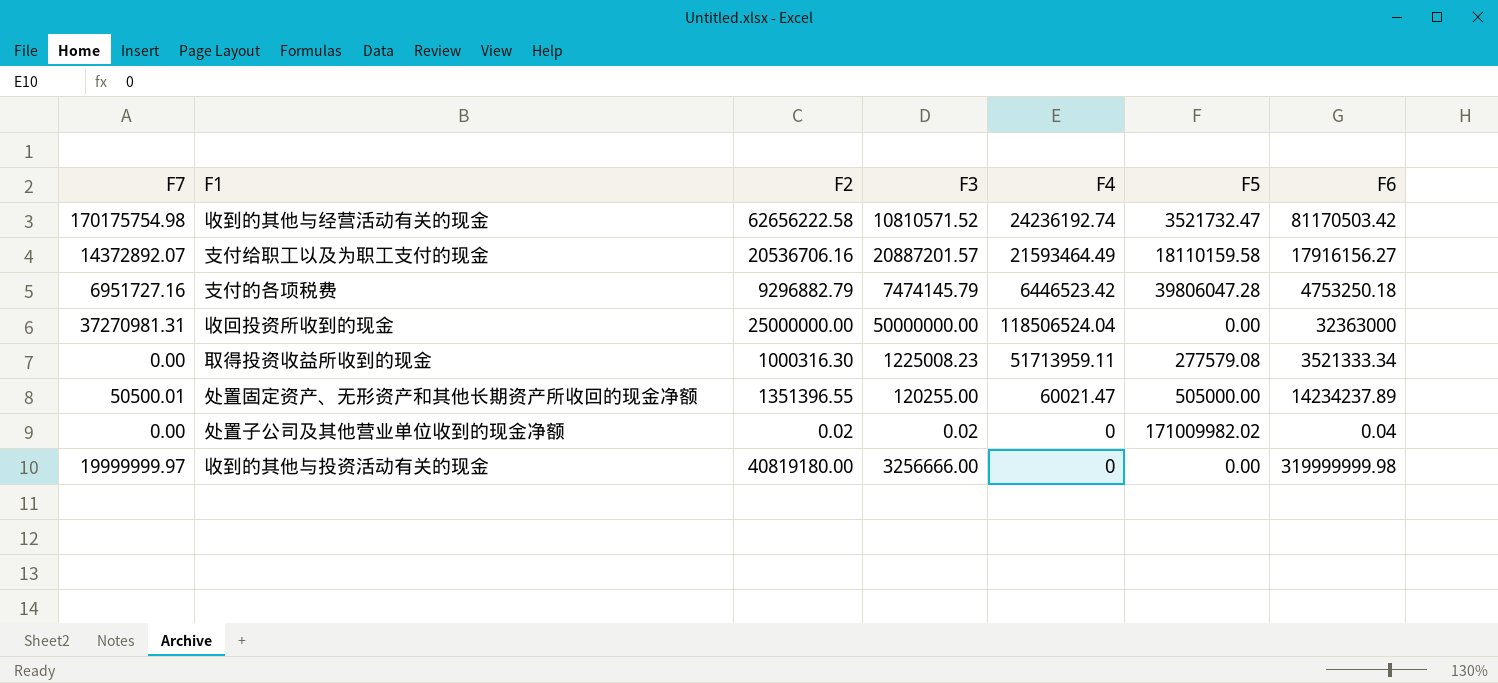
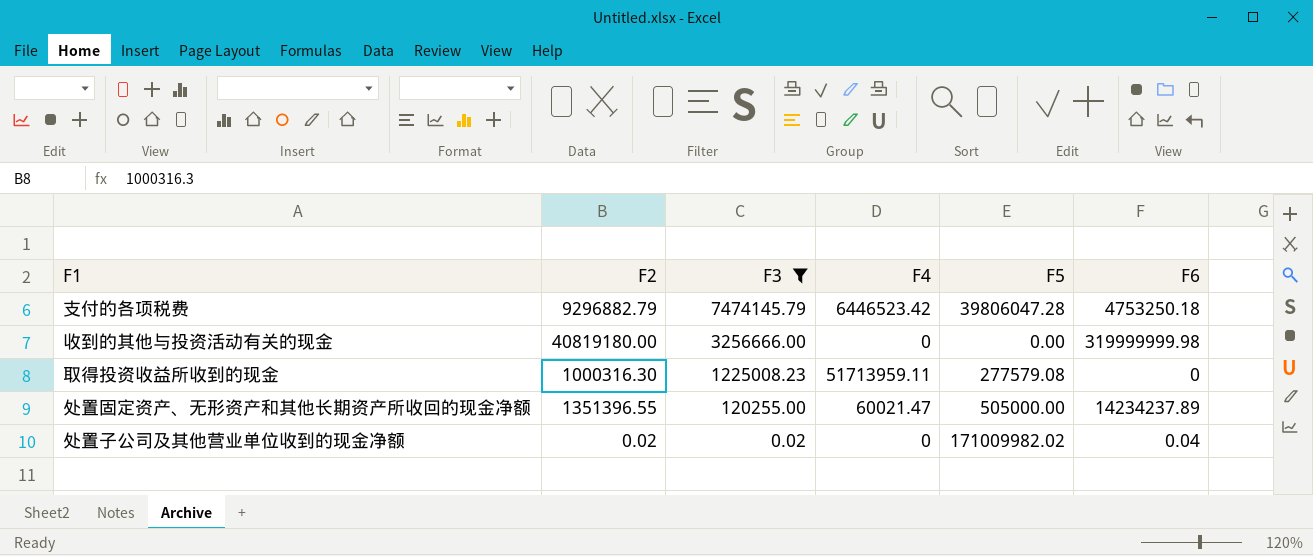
filter: none -> F3 <= 7474145.79
row order: none -> F3 descending
column F7 | position: 1 -> none
取得投资收益所收到的现金 | F6: 3521333.34 -> 0

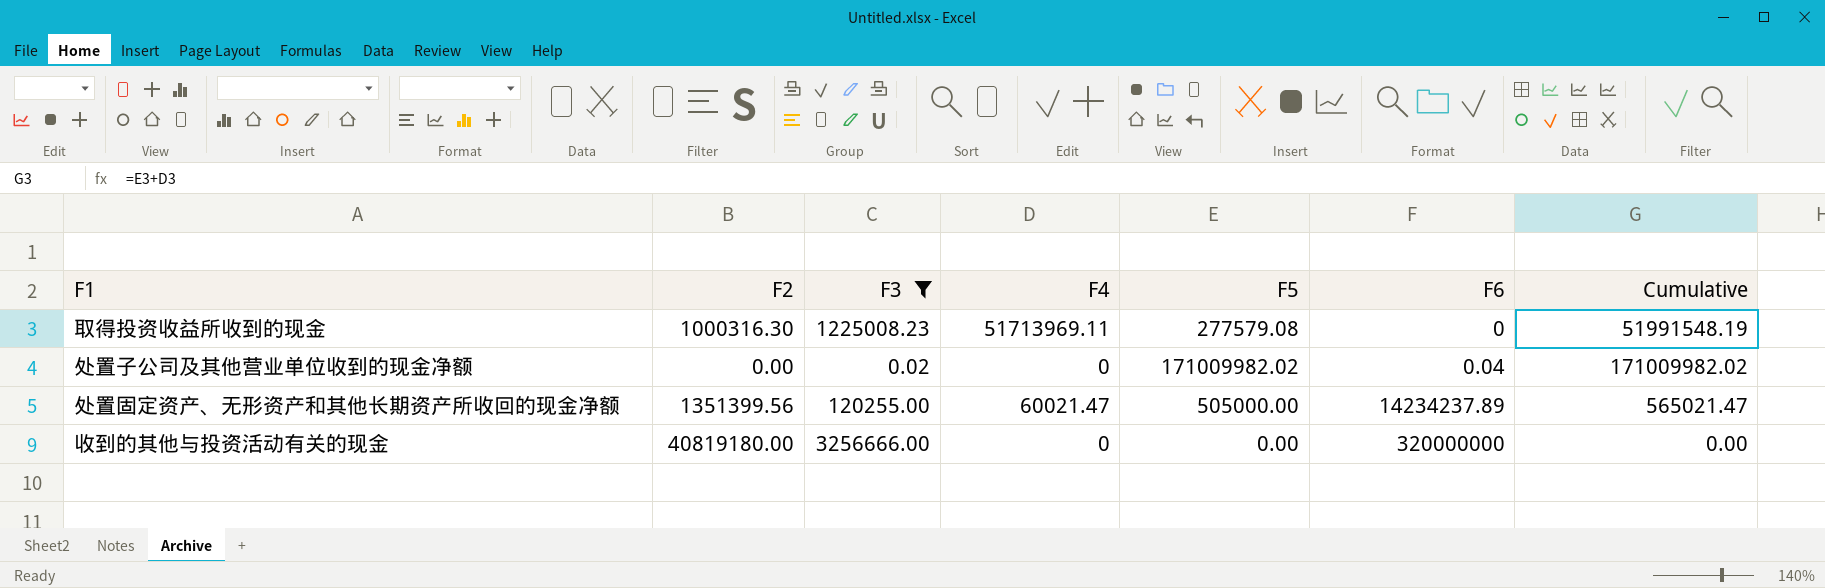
row order: F3 descending -> F6 ascending
column Cumulative | formula: none -> [F4] + [F5]
row 支付的各项税费: 9296882.79 | 7474145.79 | 6446523.42 | 39806047.28 | 4753250.18 -> none
取得投资收益所收到的现金 | F4: 51713959.11 -> 51713969.11
处置子公司及其他营业单位收到的现金净额 | F2: 0.02 -> 0.00
处置固定资产、无形资产和其他长期资产所收回的现金净额 | F2: 1351396.55 -> 1351399.56
收到的其他与投资活动有关的现金 | F6: 319999999.98 -> 320000000

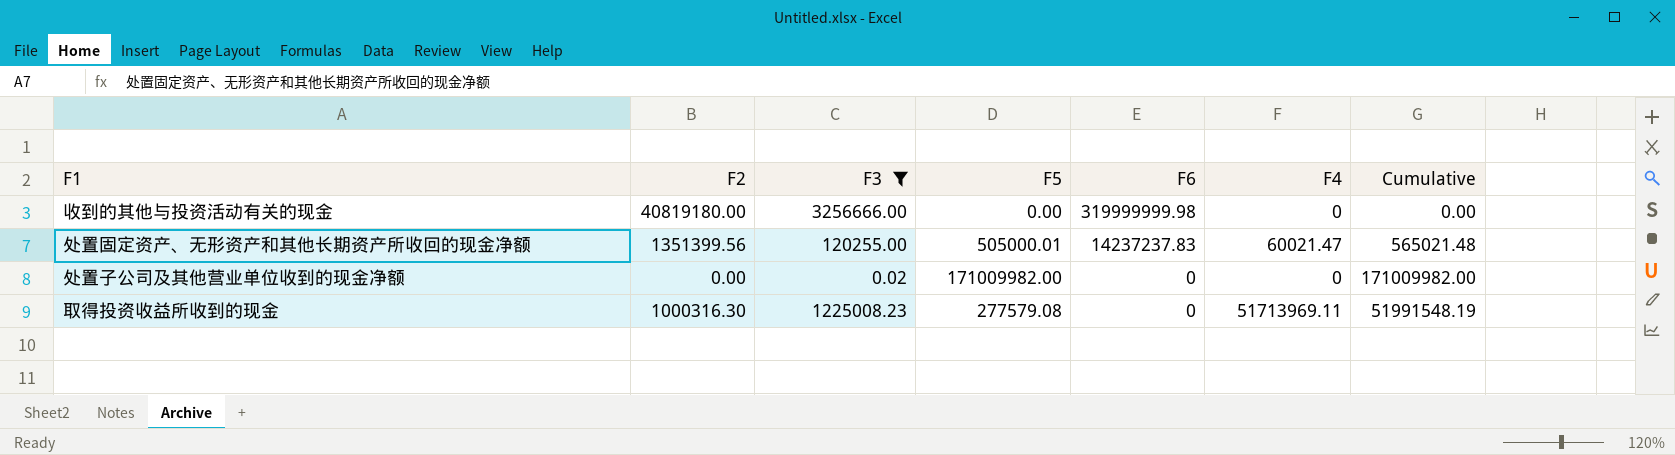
row order: F6 ascending -> F6 descending
column F4 | position: 4 -> 6
收到的其他与投资活动有关的现金 | F6: 320000000 -> 319999999.98
处置固定资产、无形资产和其他长期资产所收回的现金净额 | F5: 505000.00 -> 505000.01
处置固定资产、无形资产和其他长期资产所收回的现金净额 | F6: 14234237.89 -> 14237237.83
处置固定资产、无形资产和其他长期资产所收回的现金净额 | Cumulative: 565021.47 -> 565021.48
处置子公司及其他营业单位收到的现金净额 | F5: 171009982.02 -> 171009982.00
处置子公司及其他营业单位收到的现金净额 | F6: 0.04 -> 0
处置子公司及其他营业单位收到的现金净额 | Cumulative: 171009982.02 -> 171009982.00

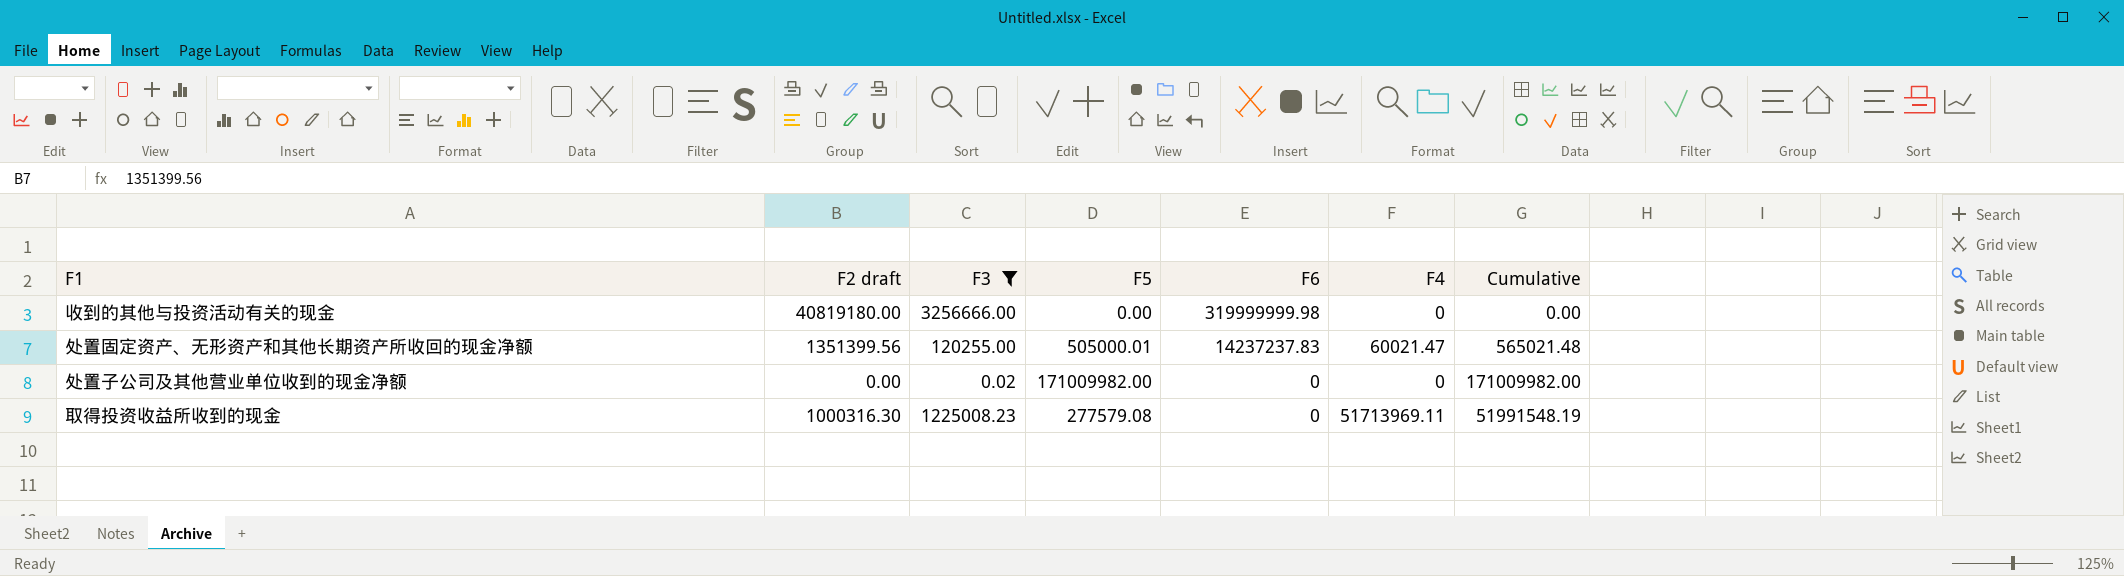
column name: F2 -> F2 draft

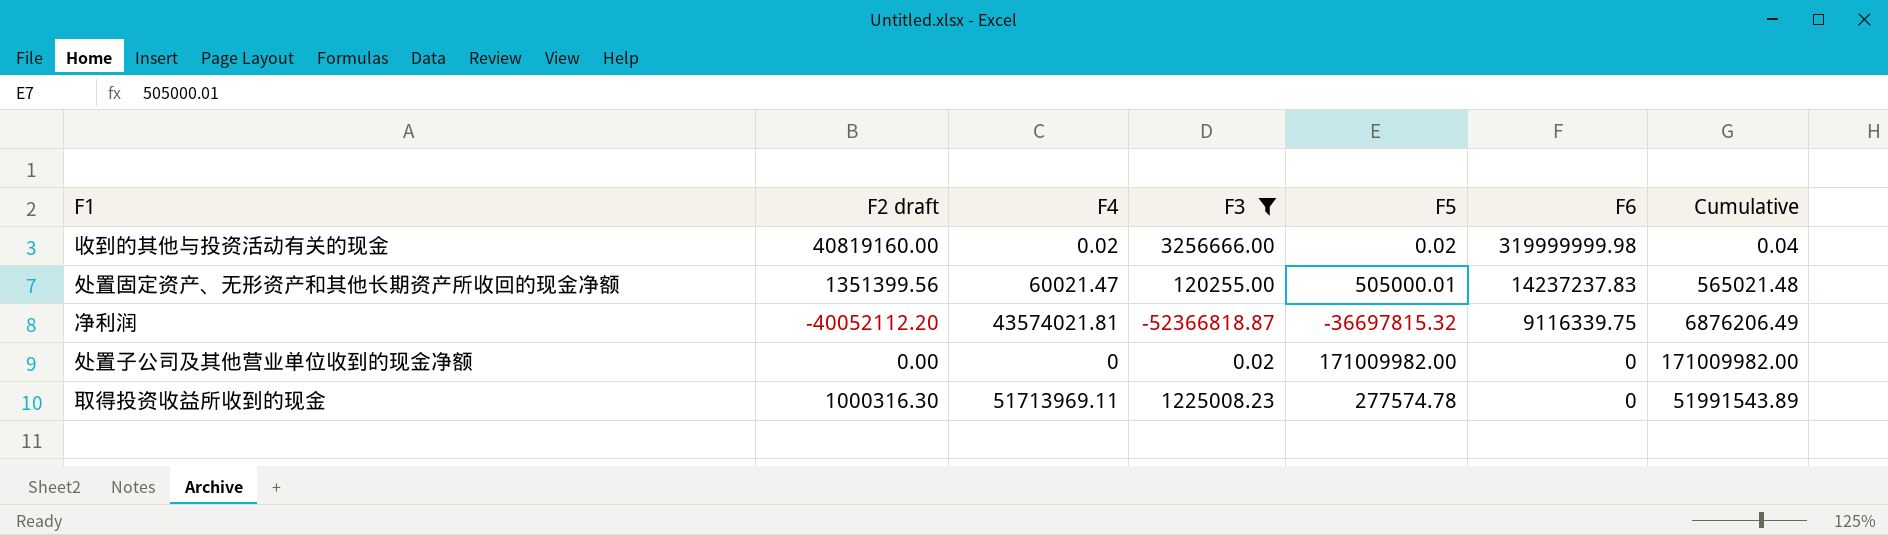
column F4 | position: 6 -> 3
收到的其他与投资活动有关的现金 | F2 draft: 40819180.00 -> 40819160.00
收到的其他与投资活动有关的现金 | F4: 0 -> 0.02
收到的其他与投资活动有关的现金 | F5: 0.00 -> 0.02
收到的其他与投资活动有关的现金 | Cumulative: 0.00 -> 0.04
row 净利润: none -> -40052112.20 | 43574021.81 | -52366818.87 | -36697815.32 | 9116339.75 | 6876206.49
取得投资收益所收到的现金 | F5: 277579.08 -> 277574.78
取得投资收益所收到的现金 | Cumulative: 51991548.19 -> 51991543.89

